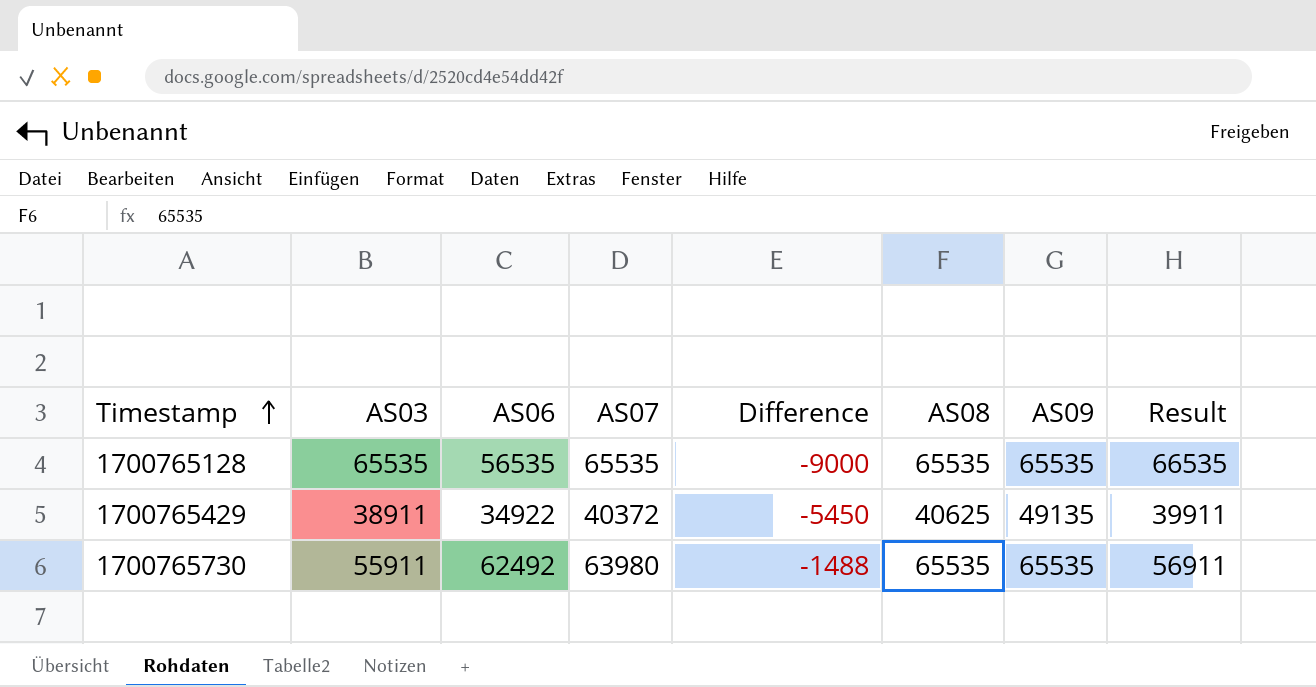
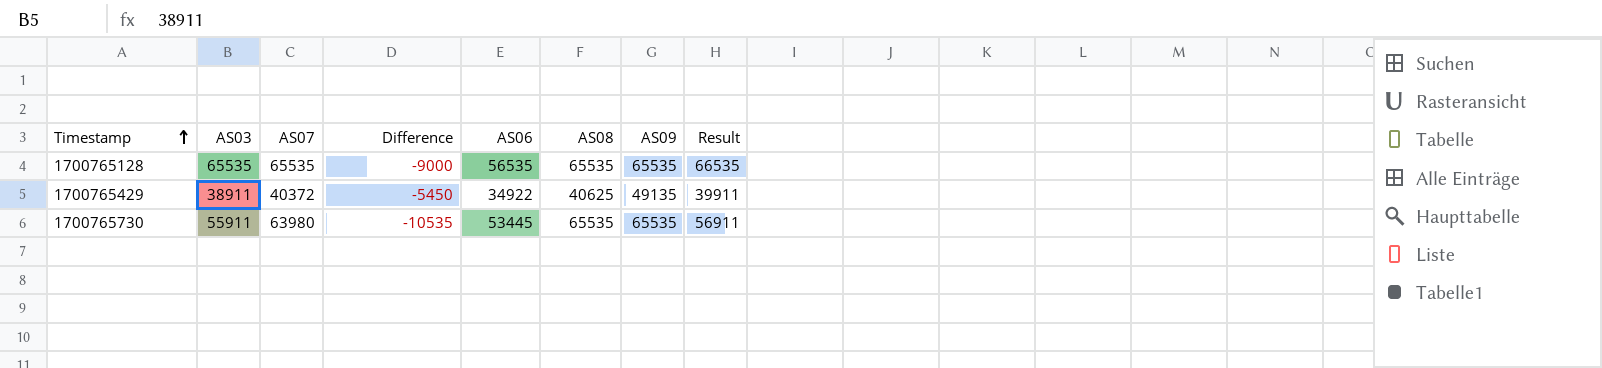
column AS06 | position: 3 -> 5
1700765730 | Difference: -1488 -> -10535
1700765730 | AS06: 62492 -> 53445

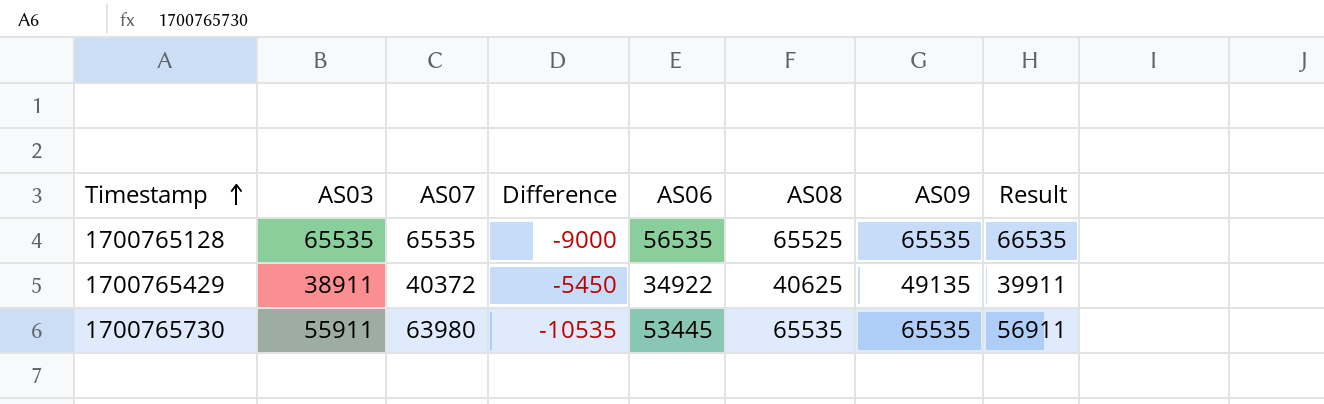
1700765128 | AS08: 65535 -> 65525

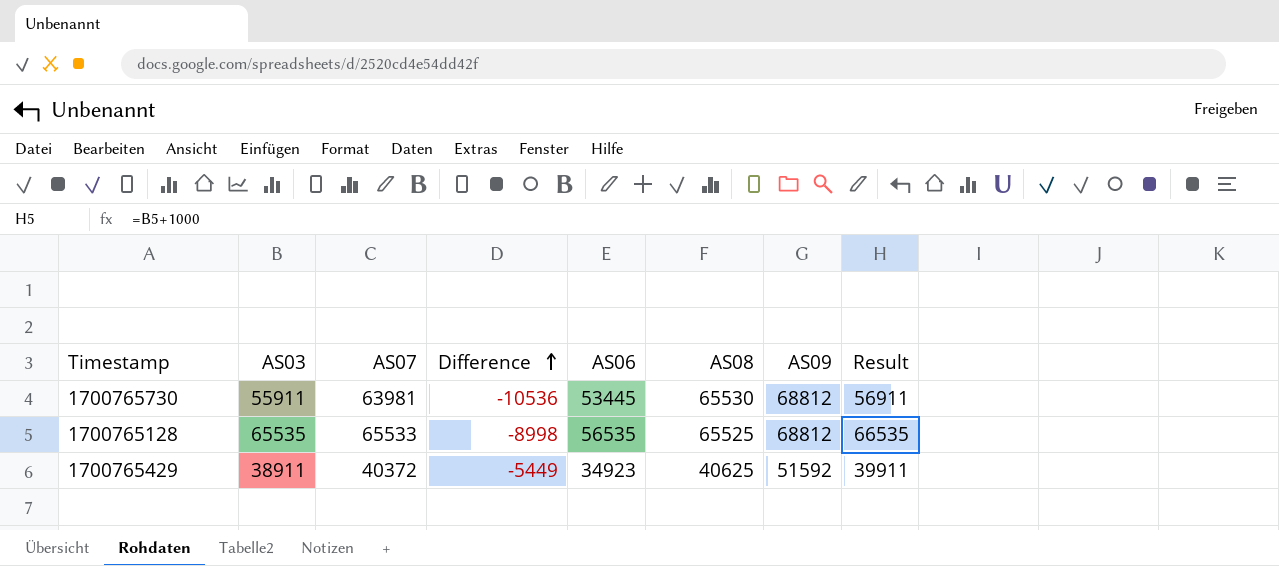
row order: Timestamp ascending -> Difference ascending
1700765730 | AS07: 63980 -> 63981
1700765730 | Difference: -10535 -> -10536
1700765730 | AS08: 65535 -> 65530
1700765730 | AS09: 65535 -> 68812
1700765128 | AS07: 65535 -> 65533
1700765128 | Difference: -9000 -> -8998
1700765128 | AS09: 65535 -> 68812
1700765429 | Difference: -5450 -> -5449
1700765429 | AS06: 34922 -> 34923
1700765429 | AS09: 49135 -> 51592

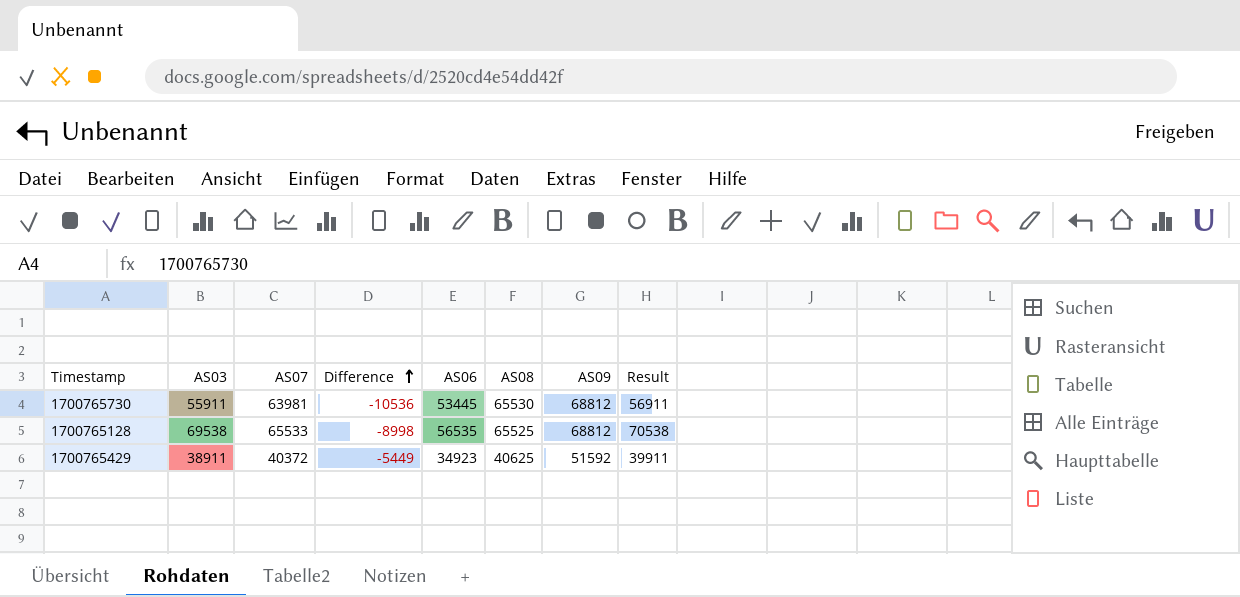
1700765128 | AS03: 65535 -> 69538
1700765128 | Result: 66535 -> 70538

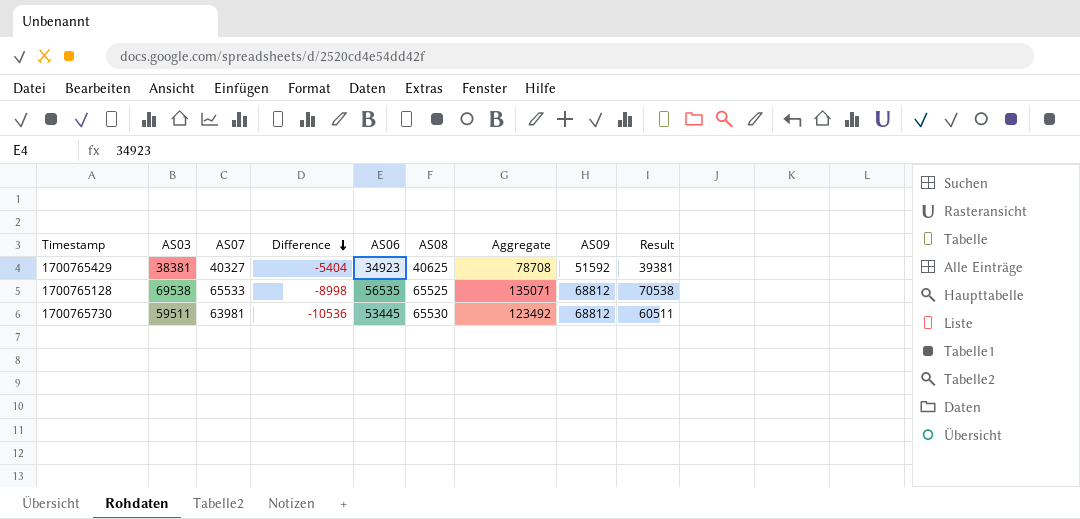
row order: Difference ascending -> Difference descending
column Aggregate | formula: none -> [AS03] + [AS07]
1700765429 | AS03: 38911 -> 38381
1700765429 | AS07: 40372 -> 40327
1700765429 | Difference: -5449 -> -5404
1700765429 | Result: 39911 -> 39381
1700765730 | AS03: 55911 -> 59511
1700765730 | Result: 56911 -> 60511

